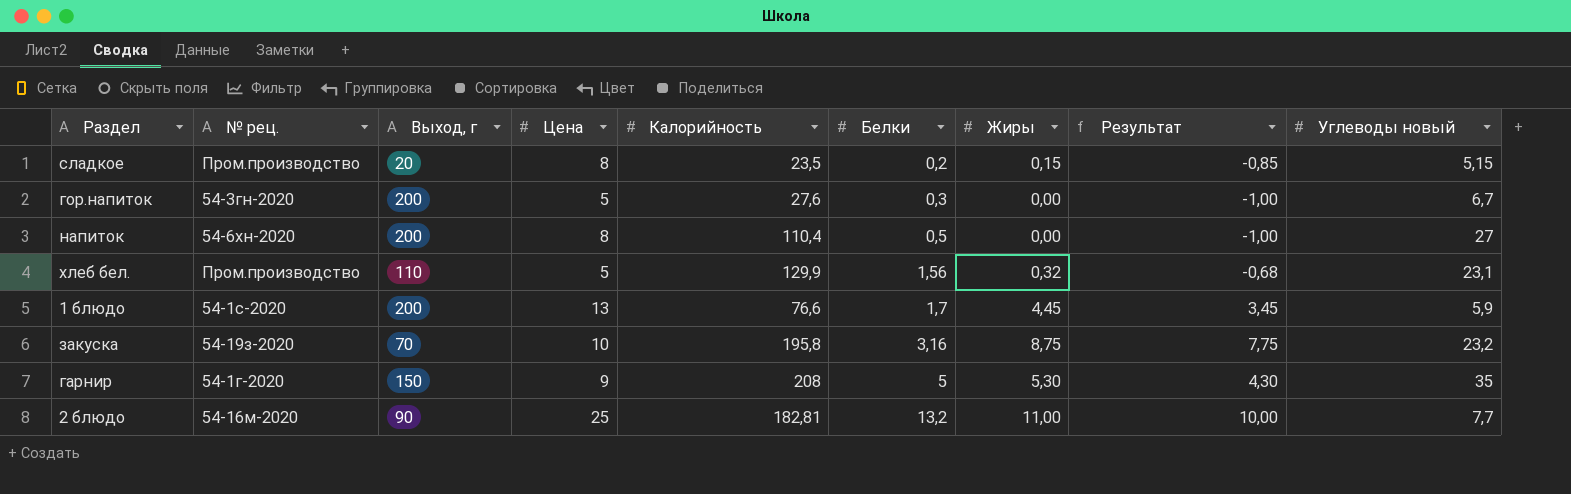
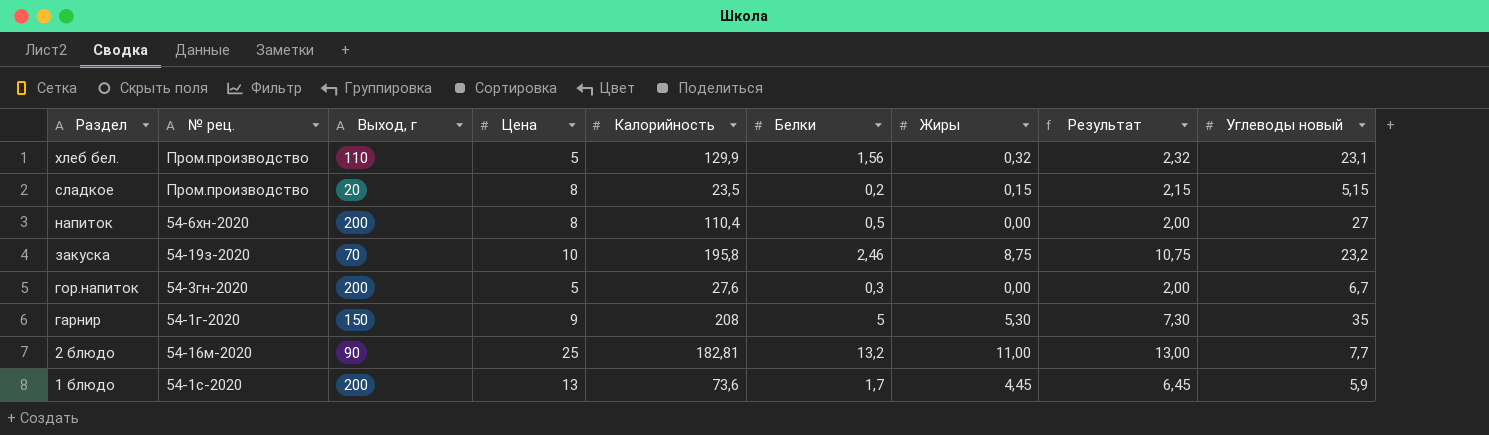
row order: Белки ascending -> Раздел descending
column Результат | formula: [Жиры] - 1 -> [Жиры] + 2
закуска | Белки: 3,16 -> 2,46
1 блюдо | Калорийность: 76,6 -> 73,6

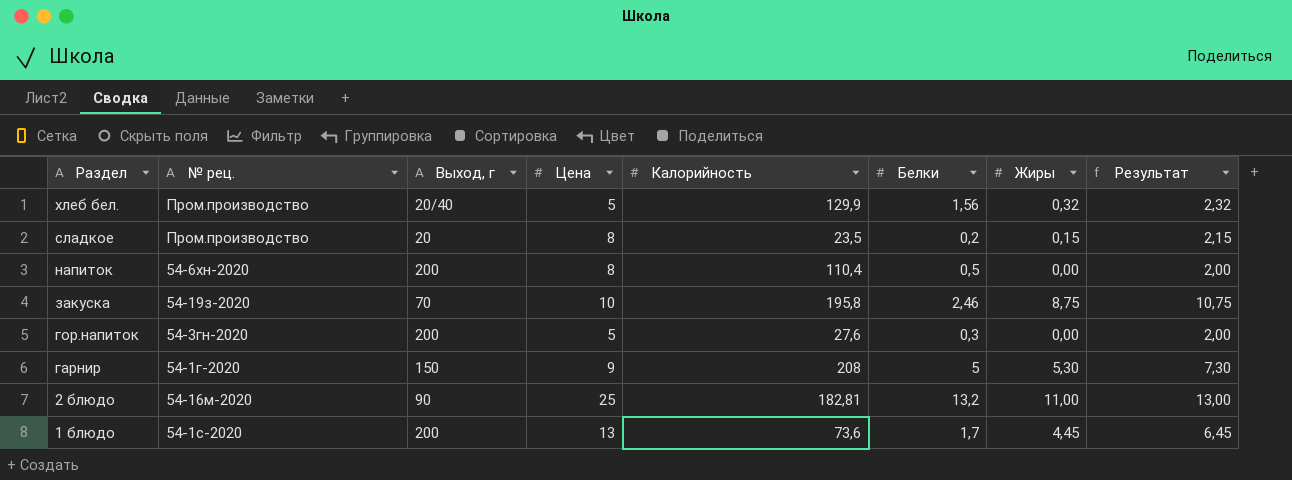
column Углеводы новый | position: 9 -> none
хлеб бел. | Выход, г: 110 -> 20/40

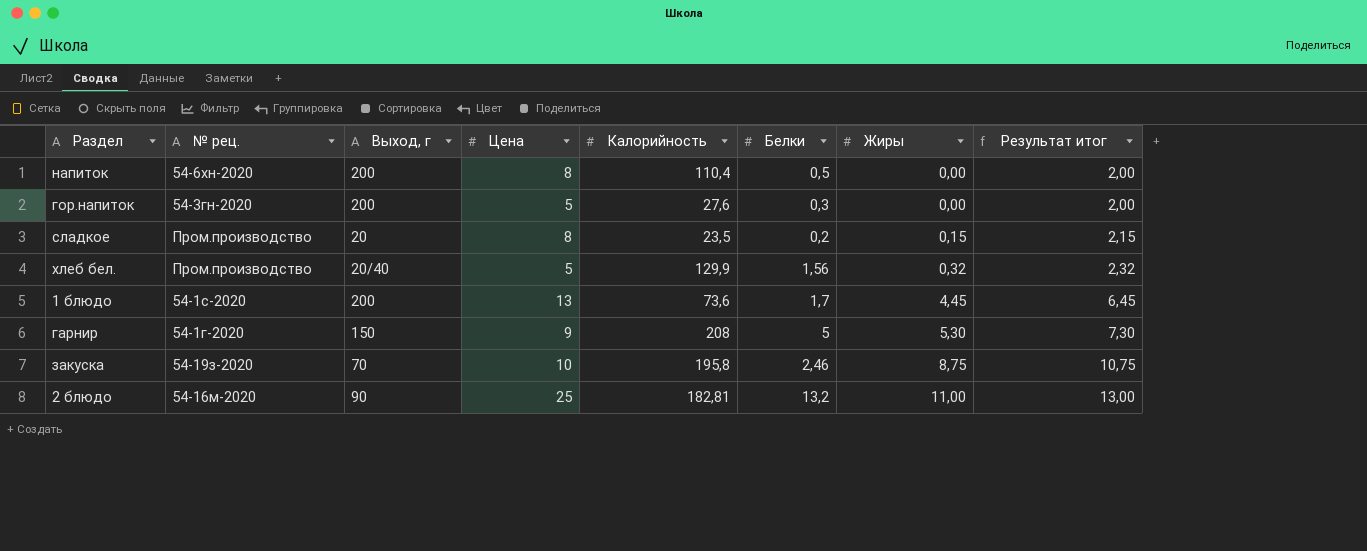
row order: Раздел descending -> Жиры ascending
column name: Результат -> Результат итог

